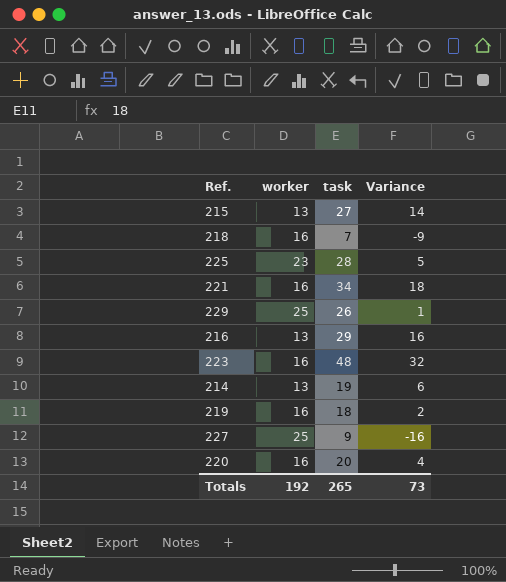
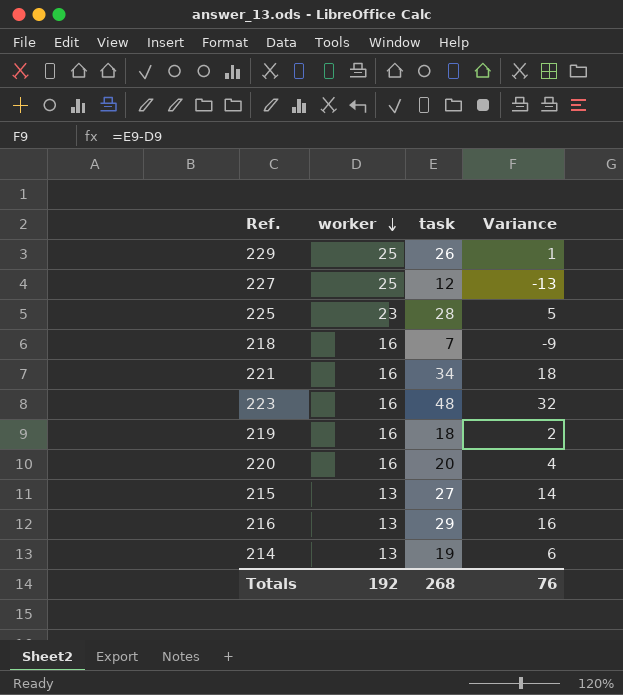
row order: none -> worker descending
227 | task: 9 -> 12
227 | Variance: -16 -> -13
Totals | task: 265 -> 268
Totals | Variance: 73 -> 76

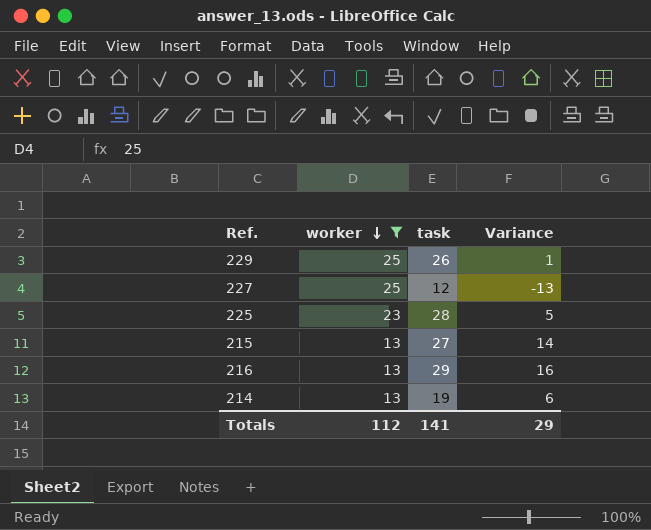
filter: none -> worker != 16
Totals | worker: 192 -> 112
Totals | task: 268 -> 141
Totals | Variance: 76 -> 29

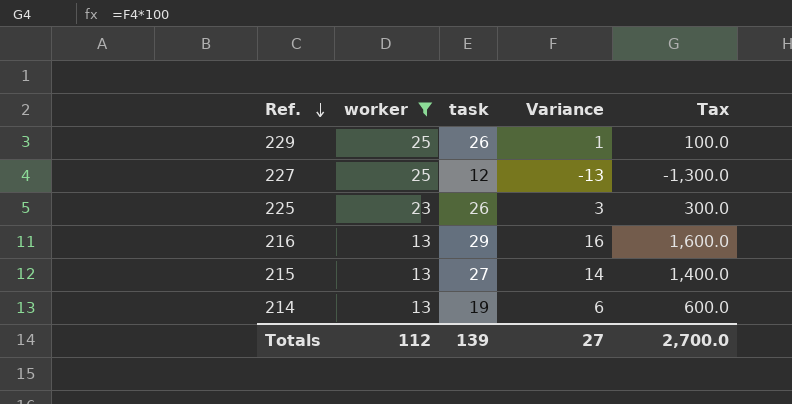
row order: worker descending -> Ref. descending
column Tax | formula: none -> [Variance] * 100
225 | task: 28 -> 26
225 | Variance: 5 -> 3
Totals | task: 141 -> 139
Totals | Variance: 29 -> 27

